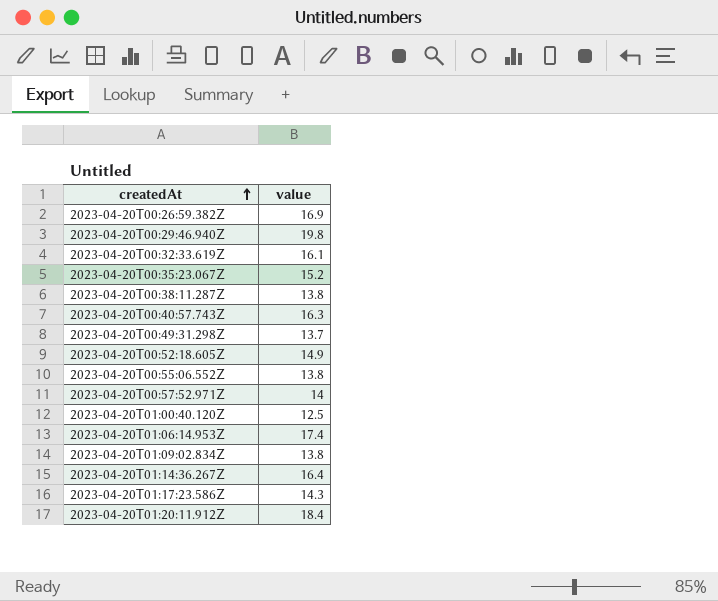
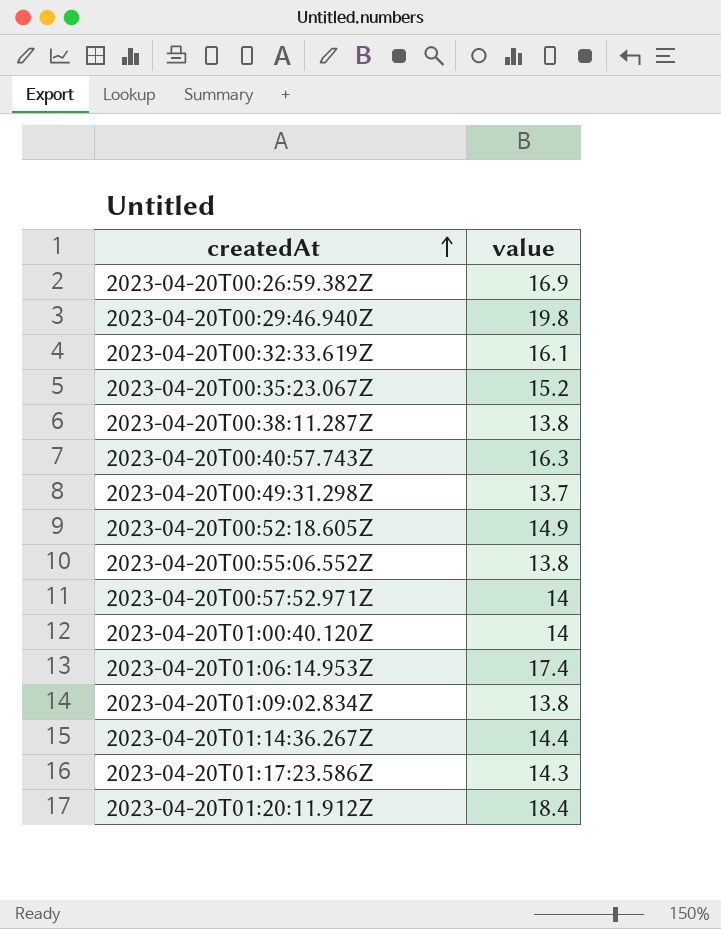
2023-04-20T01:00:40.120Z | value: 12.5 -> 14
2023-04-20T01:14:36.267Z | value: 16.4 -> 14.4

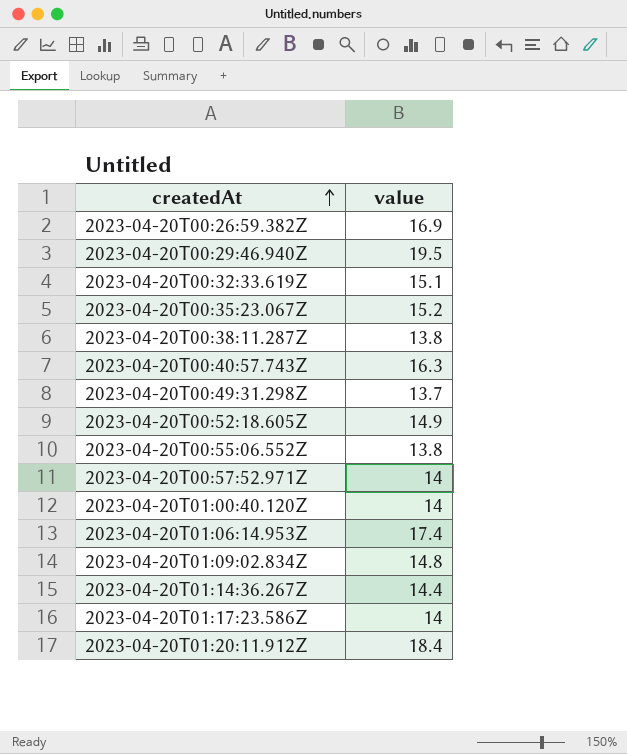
2023-04-20T00:29:46.940Z | value: 19.8 -> 19.5
2023-04-20T00:32:33.619Z | value: 16.1 -> 15.1
2023-04-20T01:09:02.834Z | value: 13.8 -> 14.8
2023-04-20T01:17:23.586Z | value: 14.3 -> 14

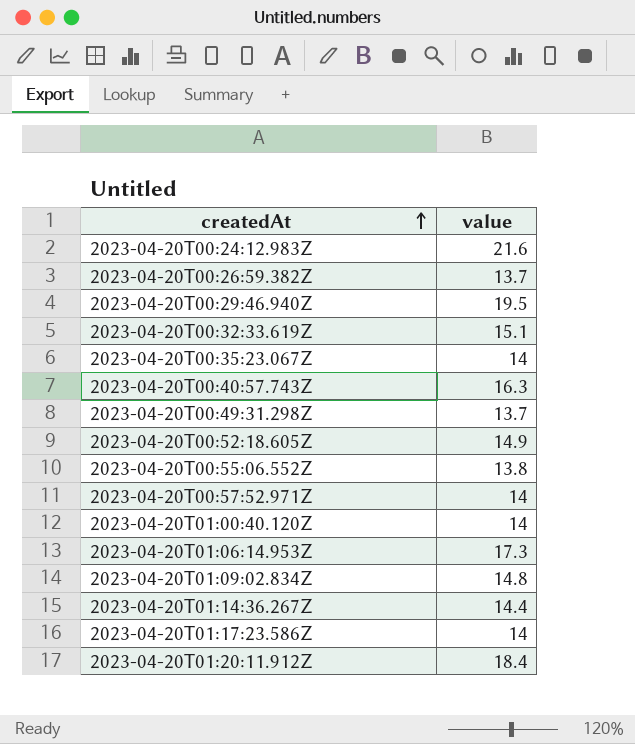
row 2023-04-20T00:38:11.287Z: 13.8 -> none
row 2023-04-20T00:24:12.983Z: none -> 21.6
2023-04-20T00:26:59.382Z | value: 16.9 -> 13.7
2023-04-20T00:35:23.067Z | value: 15.2 -> 14
2023-04-20T01:06:14.953Z | value: 17.4 -> 17.3

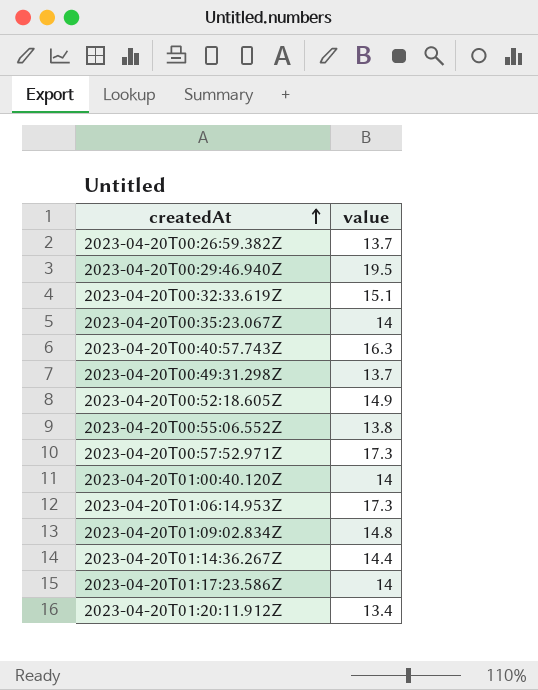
row 2023-04-20T00:24:12.983Z: 21.6 -> none
2023-04-20T00:57:52.971Z | value: 14 -> 17.3
2023-04-20T01:20:11.912Z | value: 18.4 -> 13.4

